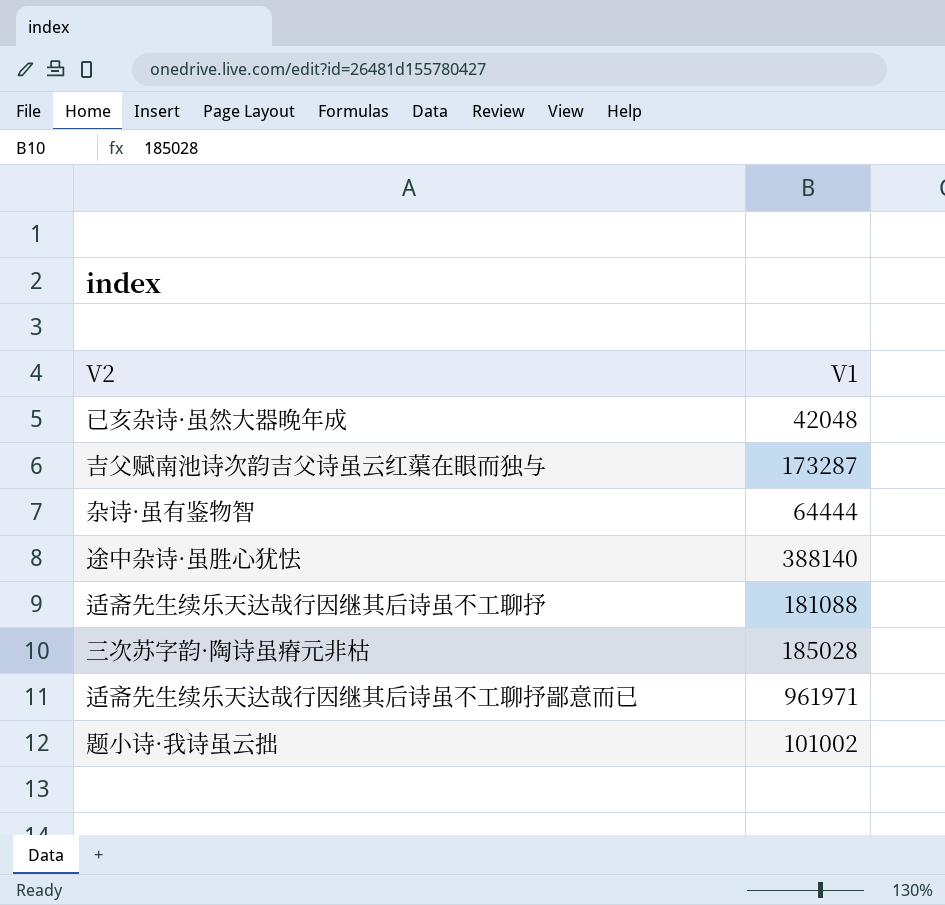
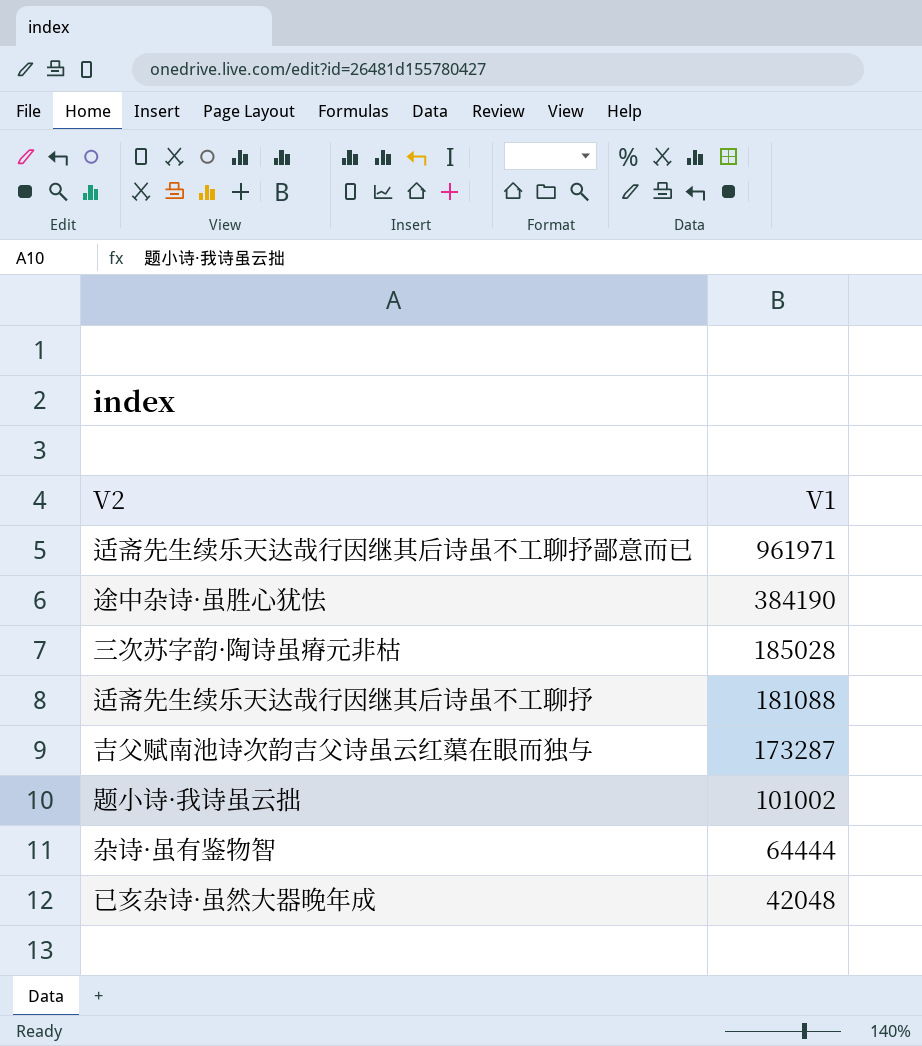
row order: none -> V1 descending
途中杂诗·虽胜心犹怯 | V1: 388140 -> 384190

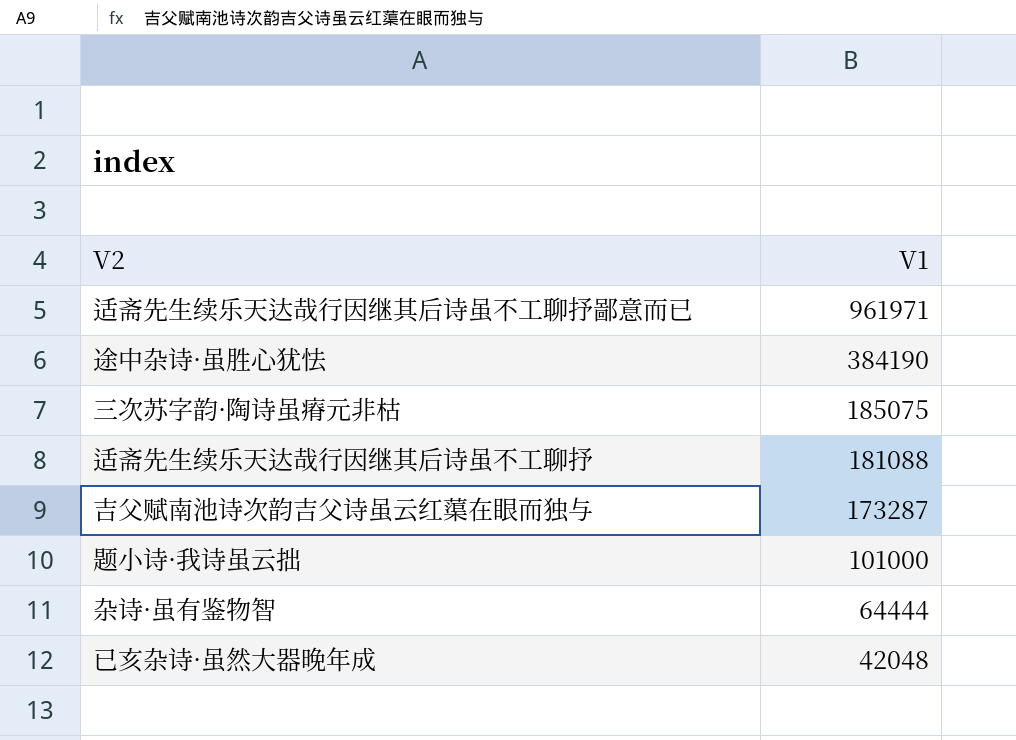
三次苏字韵·陶诗虽瘠元非枯 | V1: 185028 -> 185075
题小诗·我诗虽云拙 | V1: 101002 -> 101000

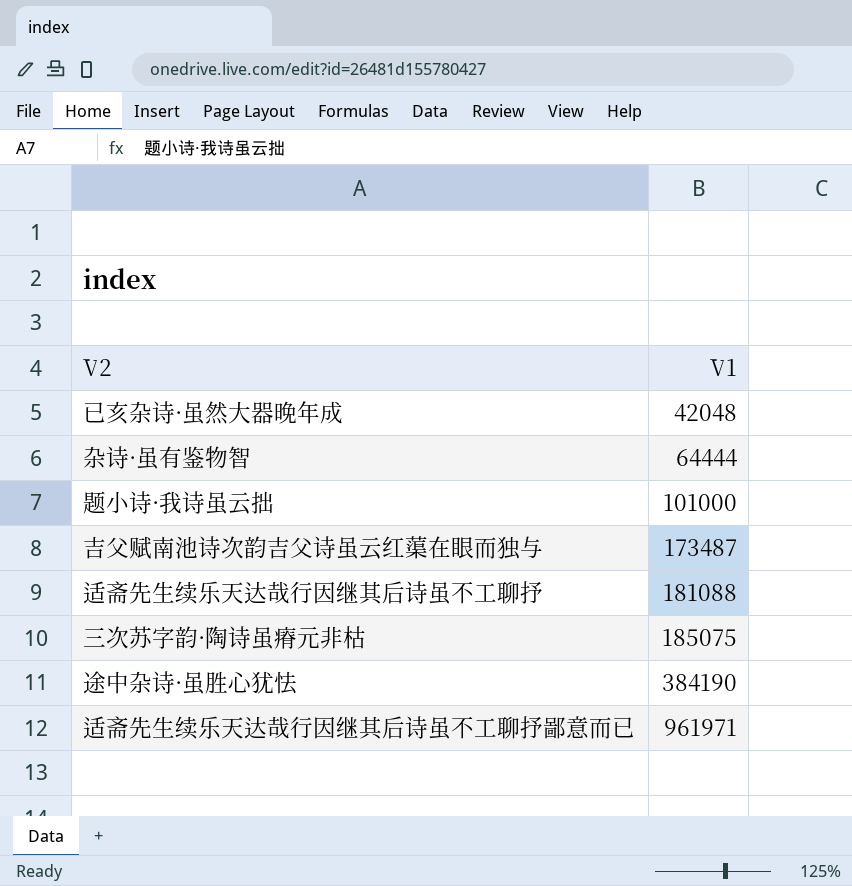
row order: V1 descending -> V1 ascending
吉父赋南池诗次韵吉父诗虽云红蕖在眼而独与 | V1: 173287 -> 173487

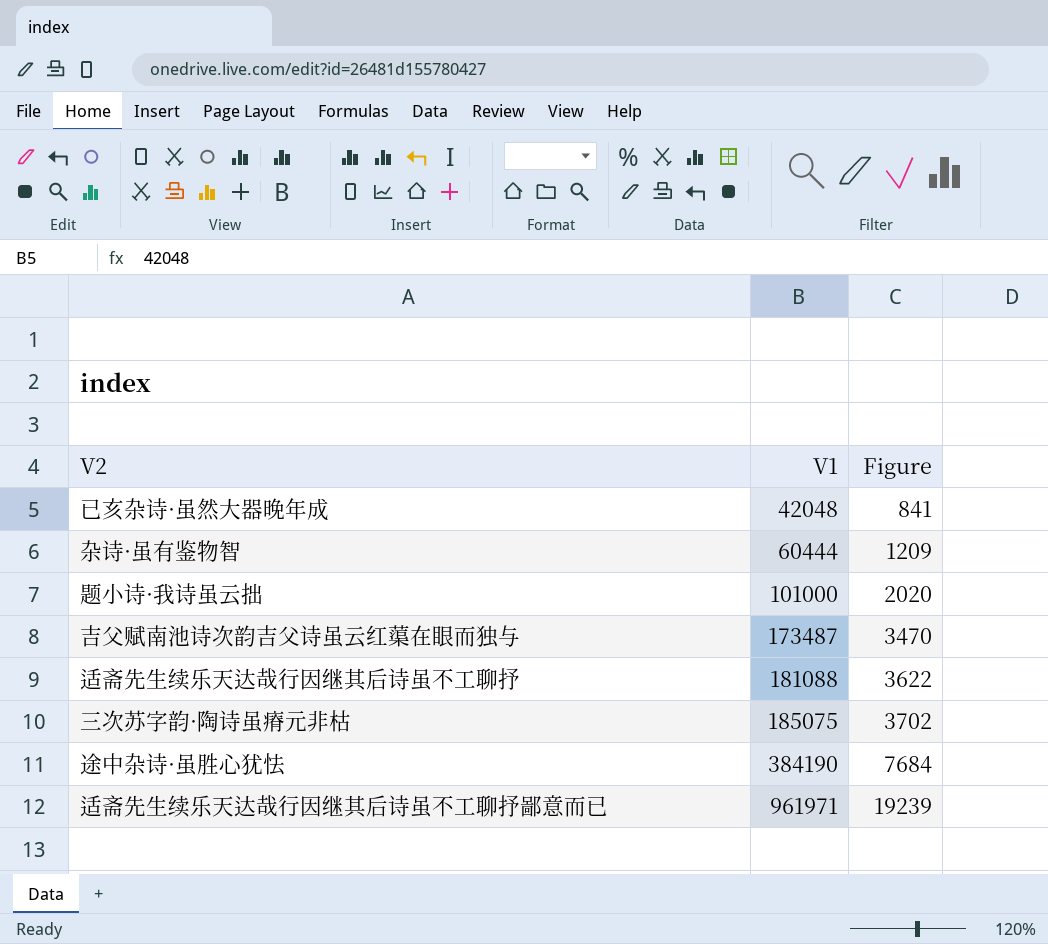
column Figure | formula: none -> [V1] * 0.02
杂诗·虽有鉴物智 | V1: 64444 -> 60444

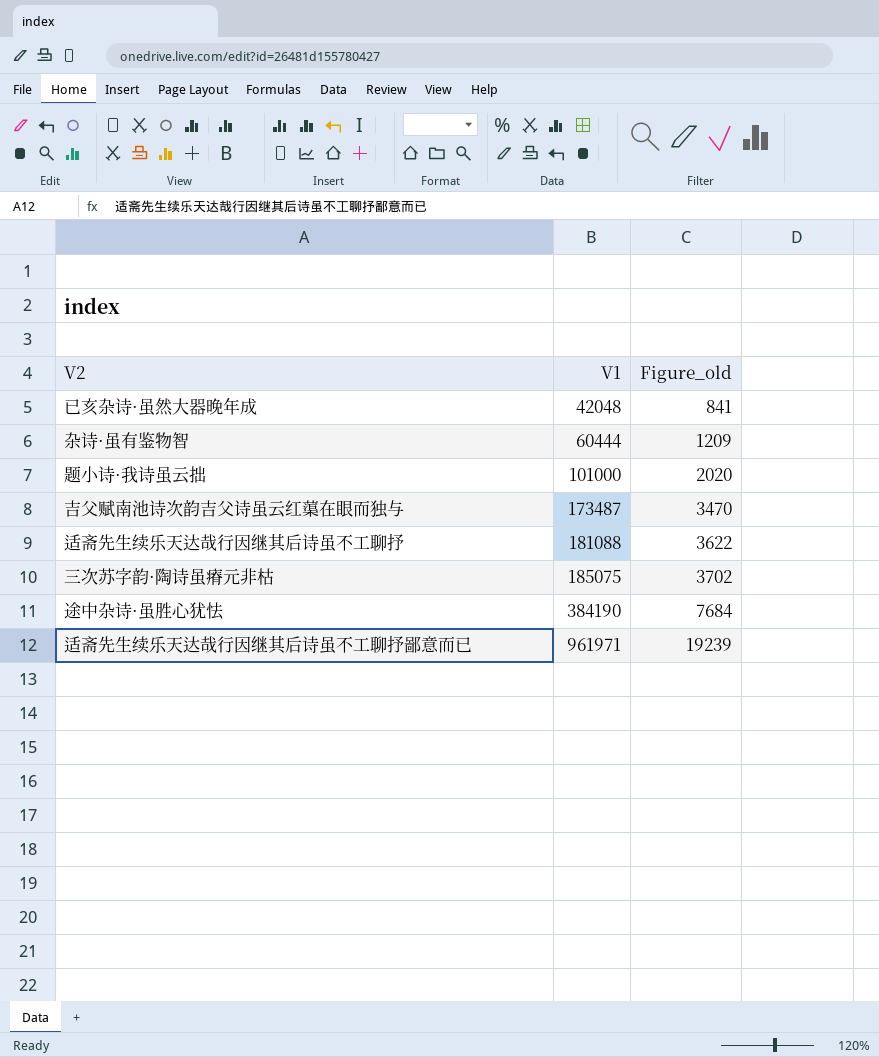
column name: Figure -> Figure_old

